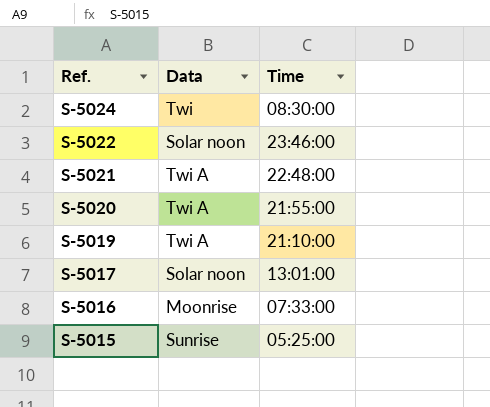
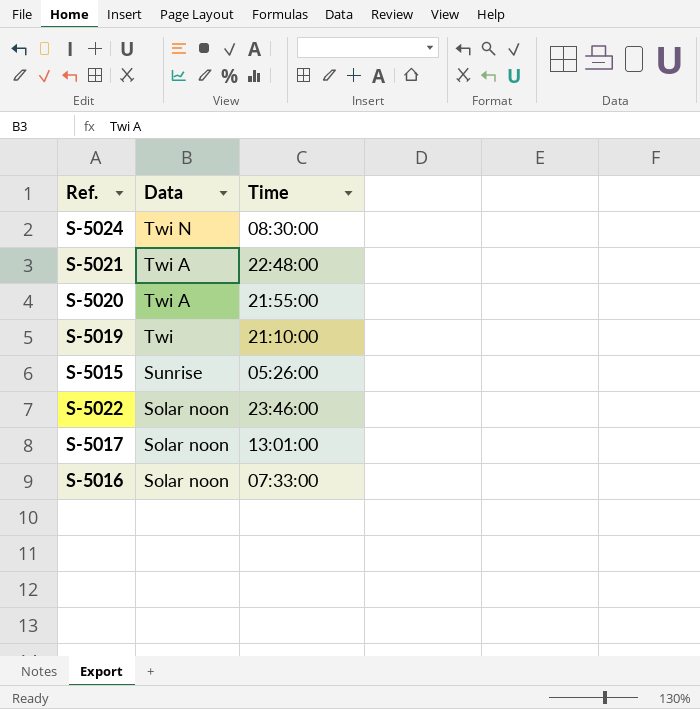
row order: Ref. descending -> Data descending
S-5024 | Data: Twi -> Twi N
S-5019 | Data: Twi A -> Twi
S-5015 | Time: 05:25:00 -> 05:26:00
S-5016 | Data: Moonrise -> Solar noon

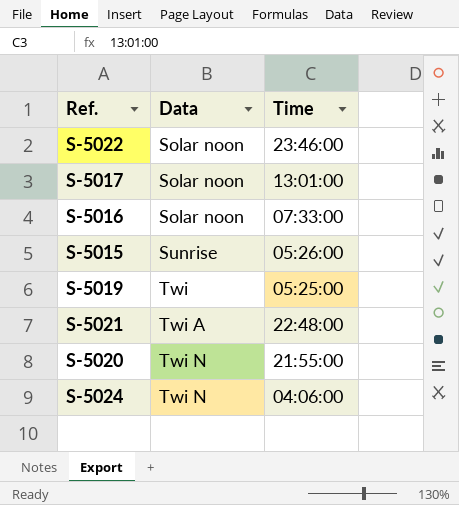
row order: Data descending -> Data ascending
S-5019 | Time: 21:10:00 -> 05:25:00
S-5020 | Data: Twi A -> Twi N
S-5024 | Time: 08:30:00 -> 04:06:00

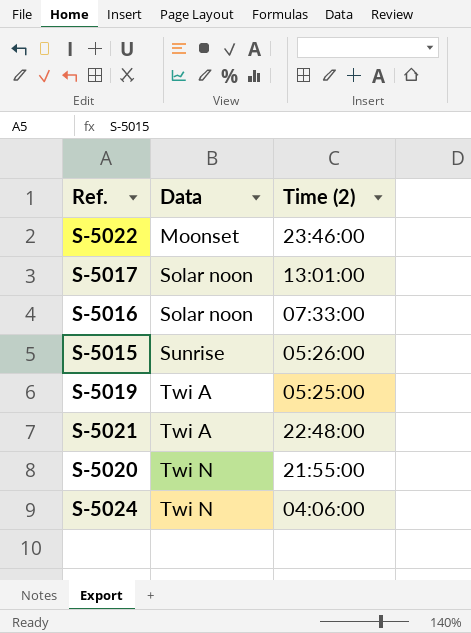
column name: Time -> Time (2)
S-5022 | Data: Solar noon -> Moonset
S-5019 | Data: Twi -> Twi A

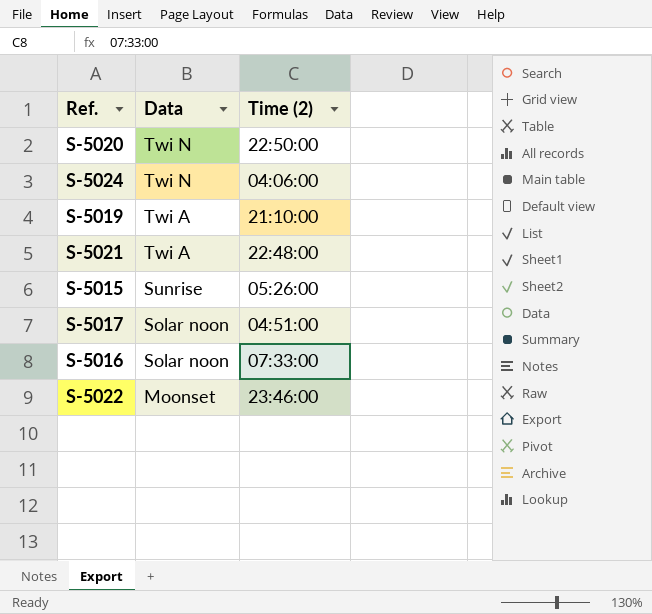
row order: Data ascending -> Data descending
S-5020 | Time (2): 21:55:00 -> 22:50:00
S-5019 | Time (2): 05:25:00 -> 21:10:00
S-5017 | Time (2): 13:01:00 -> 04:51:00

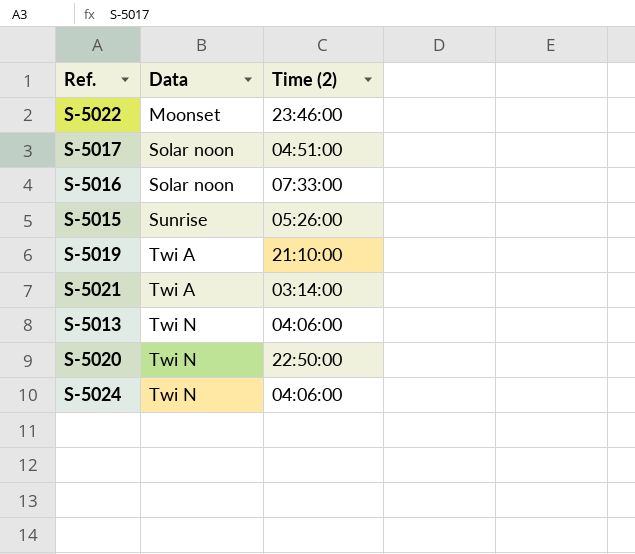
row order: Data descending -> Data ascending
S-5021 | Time (2): 22:48:00 -> 03:14:00
row S-5013: none -> Twi N | 04:06:00

